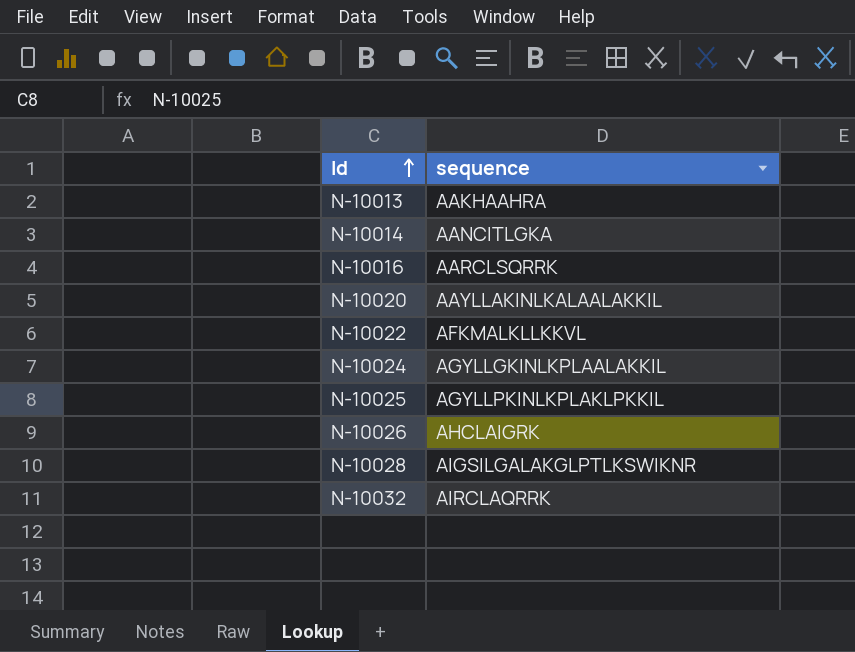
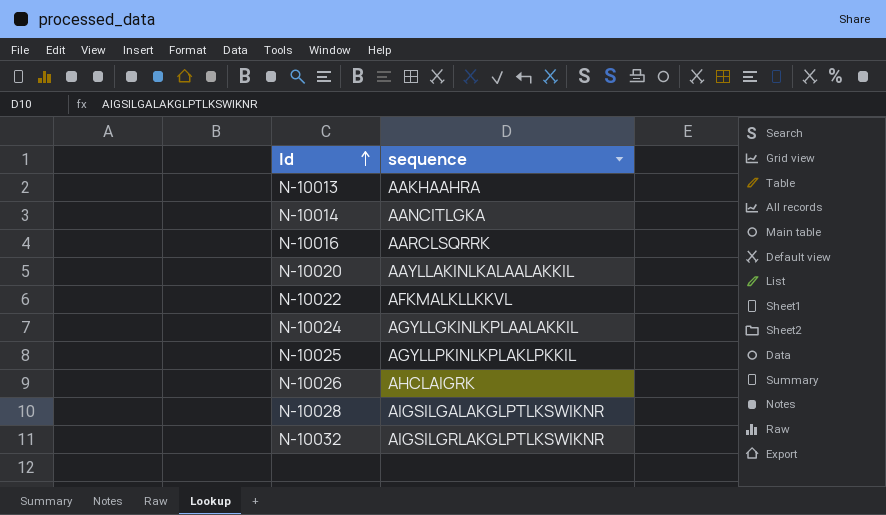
N-10032 | sequence: AIRCLAQRRK -> AIGSILGRLAKGLPTLKSWIKNR

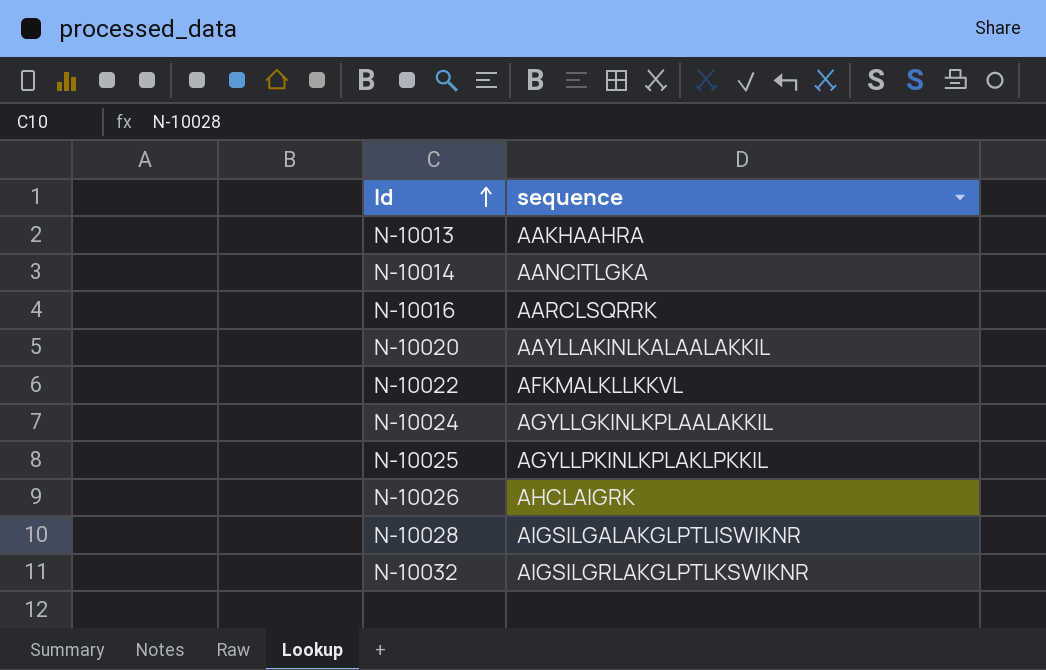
N-10028 | sequence: AIGSILGALAKGLPTLKSWIKNR -> AIGSILGALAKGLPTLISWIKNR

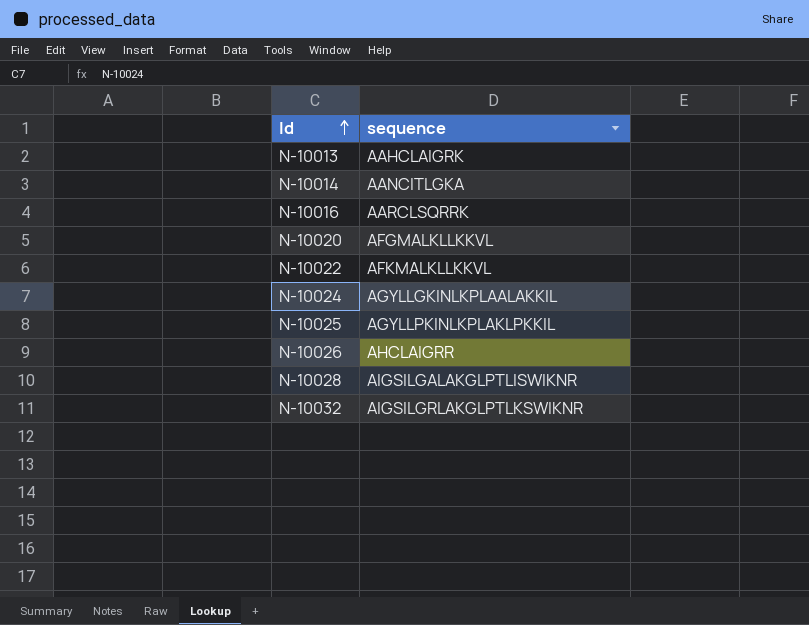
N-10013 | sequence: AAKHAAHRA -> AAHCLAIGRK
N-10020 | sequence: AAYLLAKINLKALAALAKKIL -> AFGMALKLLKKVL
N-10026 | sequence: AHCLAIGRK -> AHCLAIGRR

